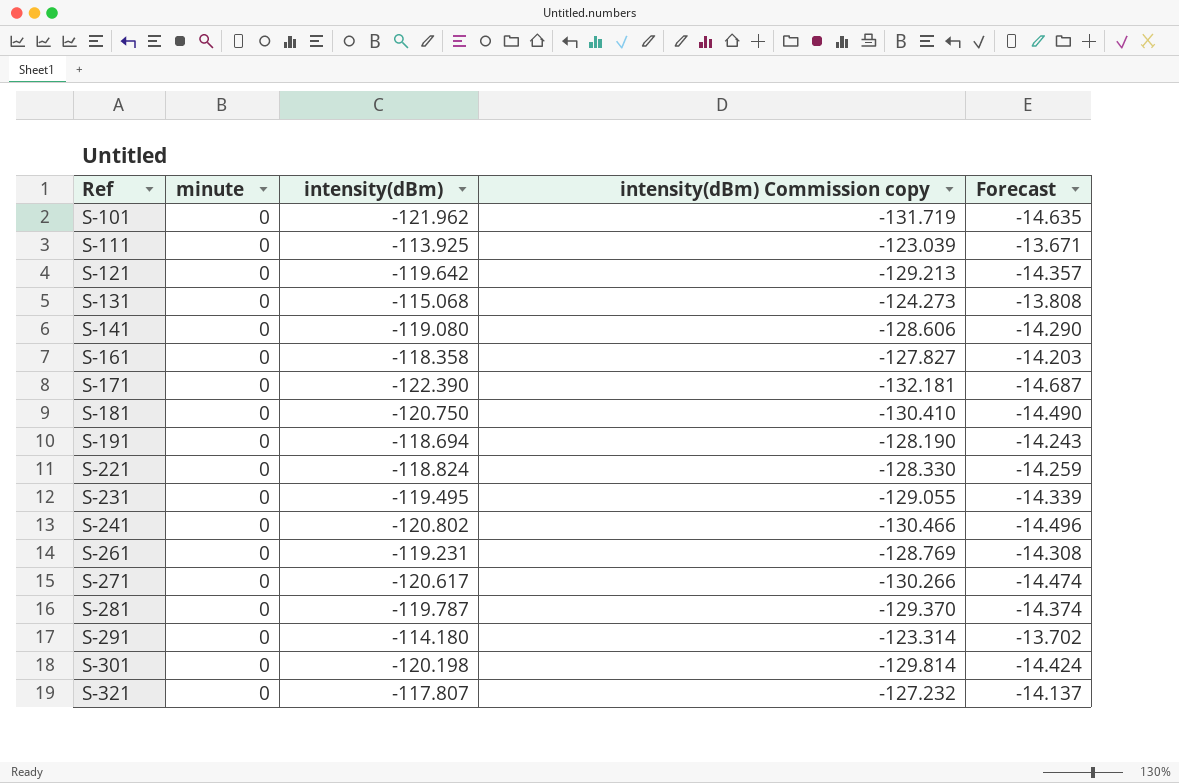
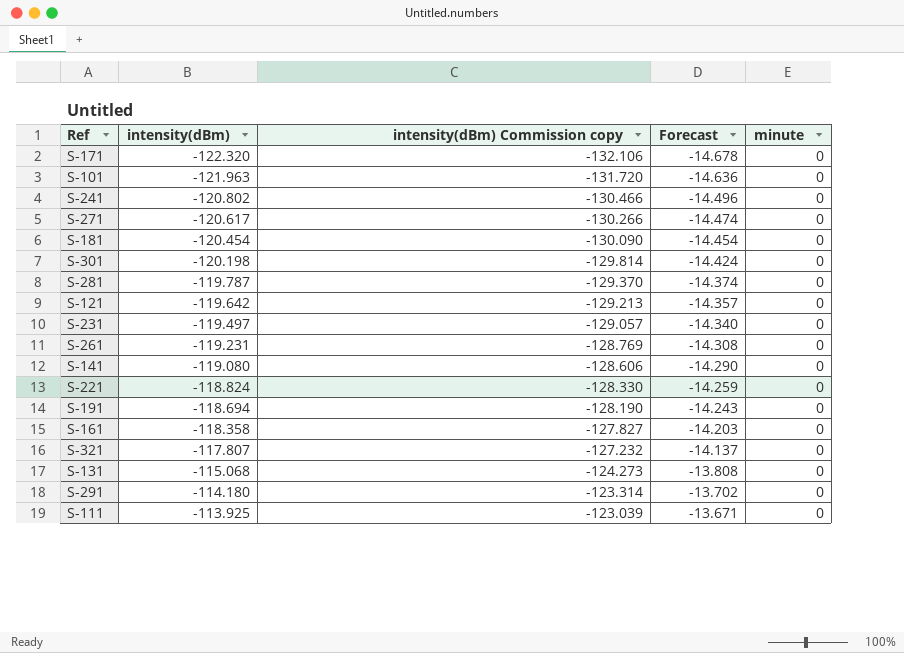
row order: Ref ascending -> intensity(dBm) ascending
column minute | position: 2 -> 5
S-171 | intensity(dBm): -122.390 -> -122.320
S-171 | intensity(dBm) Commission copy: -132.181 -> -132.106
S-171 | Forecast: -14.687 -> -14.678
S-101 | intensity(dBm): -121.962 -> -121.963
S-101 | intensity(dBm) Commission copy: -131.719 -> -131.720
S-101 | Forecast: -14.635 -> -14.636
S-181 | intensity(dBm): -120.750 -> -120.454
S-181 | intensity(dBm) Commission copy: -130.410 -> -130.090
S-181 | Forecast: -14.490 -> -14.454
S-231 | intensity(dBm): -119.495 -> -119.497
S-231 | intensity(dBm) Commission copy: -129.055 -> -129.057
S-231 | Forecast: -14.339 -> -14.340

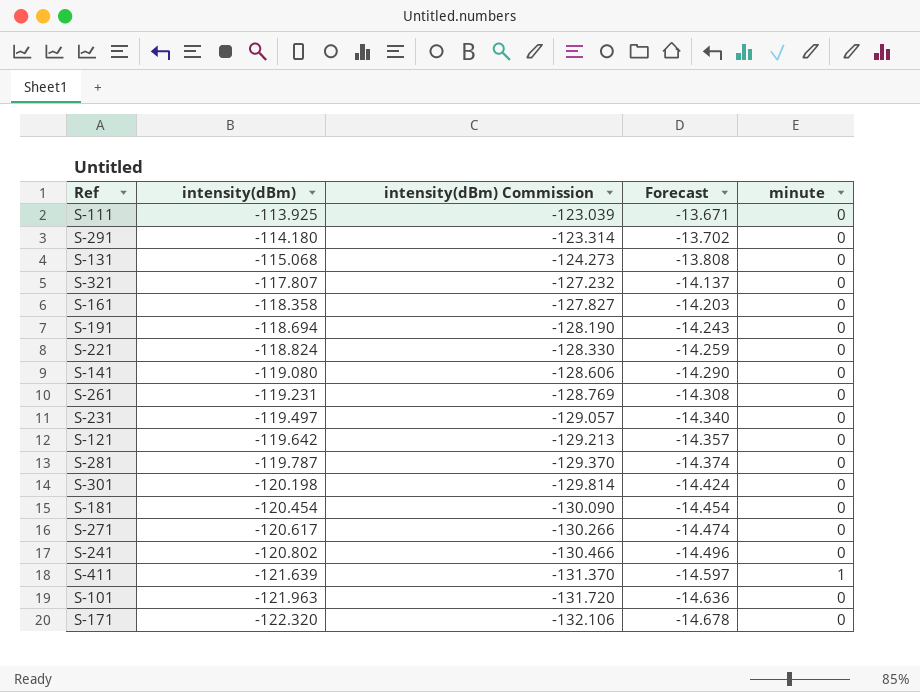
row order: intensity(dBm) ascending -> intensity(dBm) descending
column name: intensity(dBm) Commission copy -> intensity(dBm) Commission
row S-411: none -> -121.639 | -131.370 | -14.597 | 1

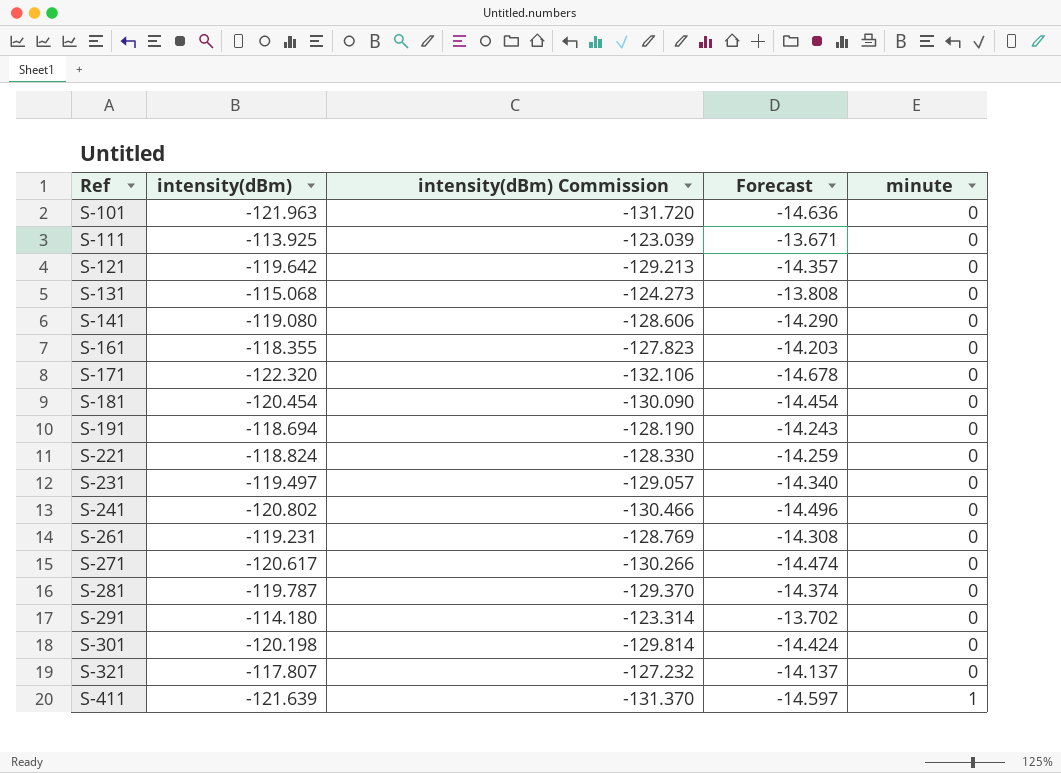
row order: intensity(dBm) descending -> Ref ascending
S-161 | intensity(dBm): -118.358 -> -118.355
S-161 | intensity(dBm) Commission: -127.827 -> -127.823

